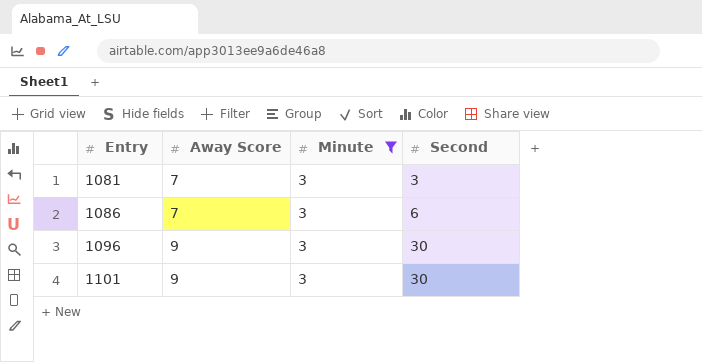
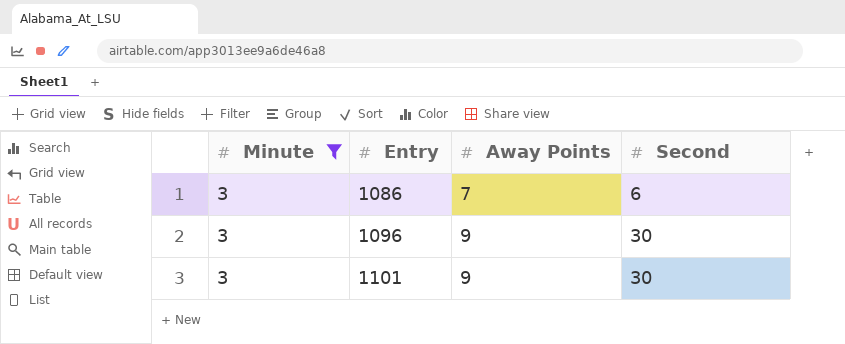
column Minute | position: 3 -> 1
column name: Away Score -> Away Points
row 1081: 7 | 3 | 3 -> none

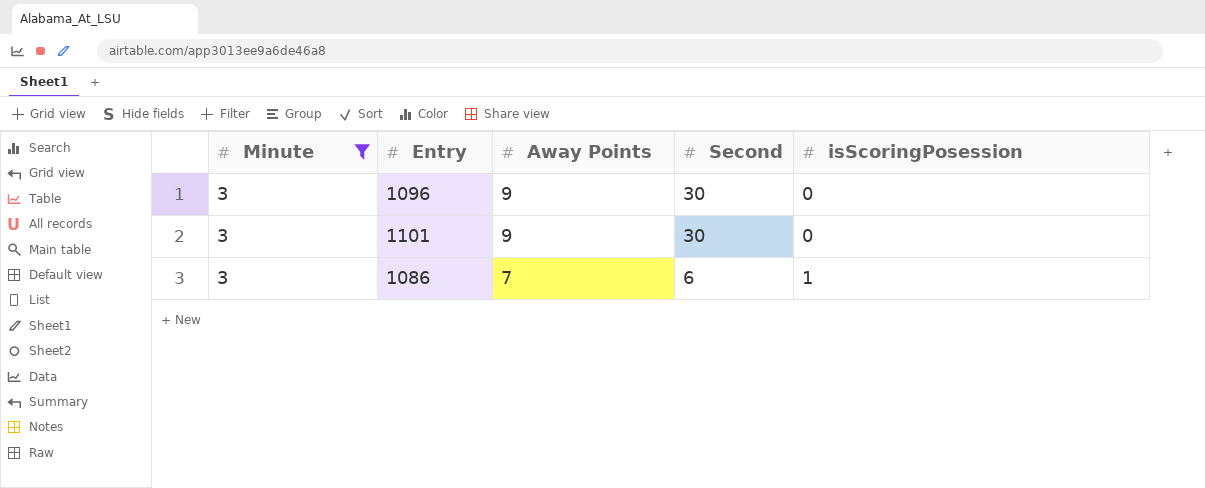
row order: Entry ascending -> Away Points descending
column isScoringPosession | position: none -> 5

